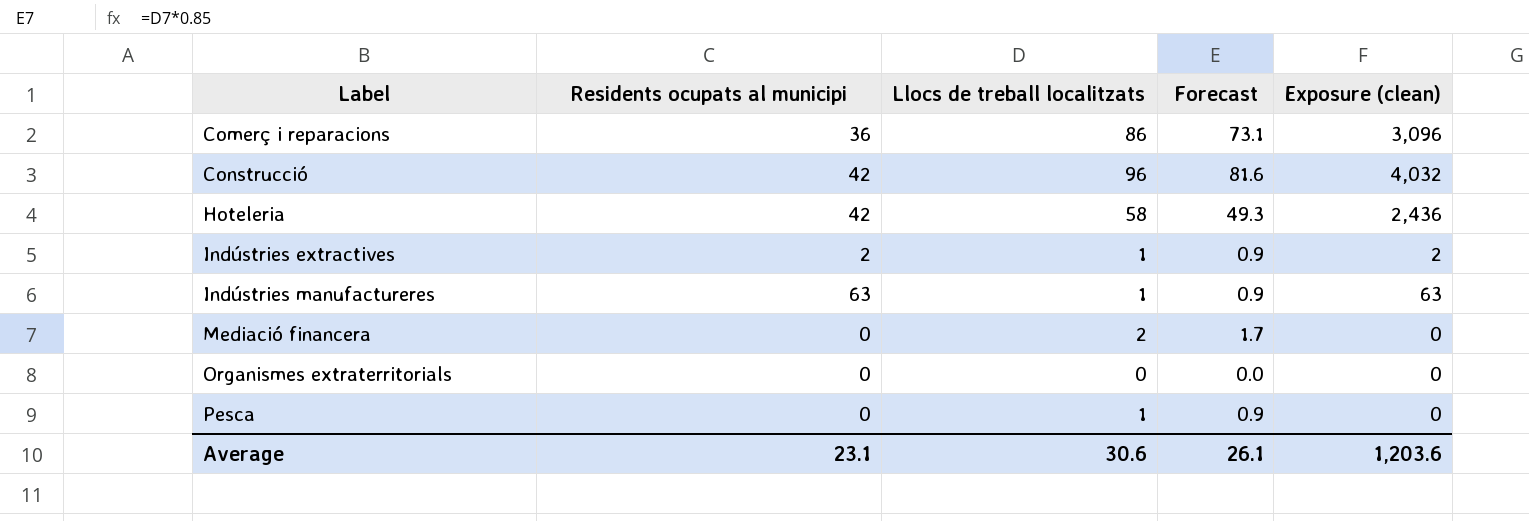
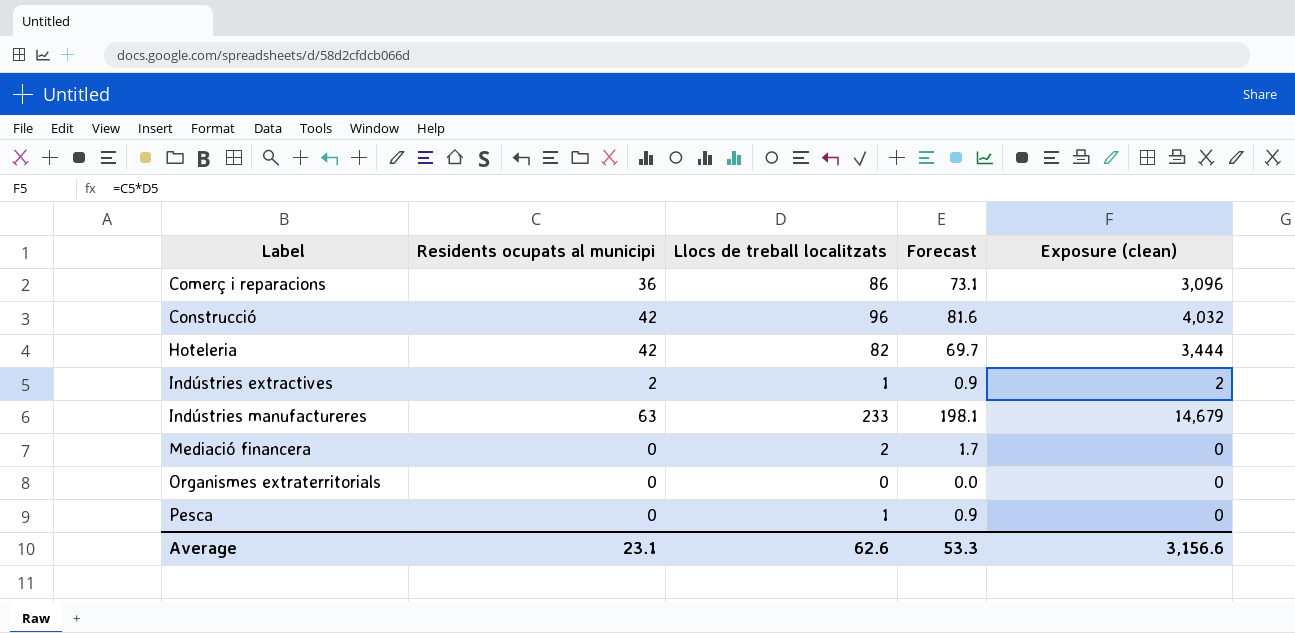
Hoteleria | Llocs de treball localitzats: 58 -> 82
Hoteleria | Forecast: 49.3 -> 69.7
Hoteleria | Exposure (clean): 2,436 -> 3,444
Indústries manufactureres | Llocs de treball localitzats: 1 -> 233
Indústries manufactureres | Forecast: 0.9 -> 198.1
Indústries manufactureres | Exposure (clean): 63 -> 14,679
Average | Llocs de treball localitzats: 30.6 -> 62.6
Average | Forecast: 26.1 -> 53.3
Average | Exposure (clean): 1,203.6 -> 3,156.6

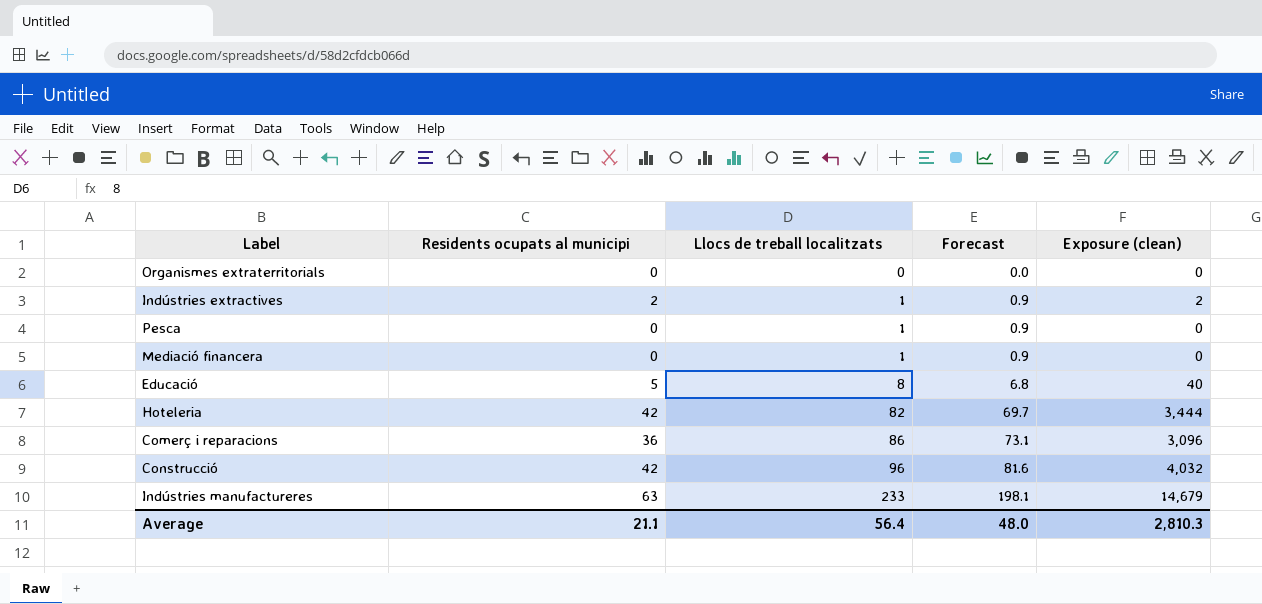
row order: Label ascending -> Llocs de treball localitzats ascending
Mediació financera | Llocs de treball localitzats: 2 -> 1
Mediació financera | Forecast: 1.7 -> 0.9
row Educació: none -> 5 | 8 | 6.8 | 40
Average | Residents ocupats al municipi: 23.1 -> 21.1
Average | Llocs de treball localitzats: 62.6 -> 56.4
Average | Forecast: 53.3 -> 48.0
Average | Exposure (clean): 3,156.6 -> 2,810.3

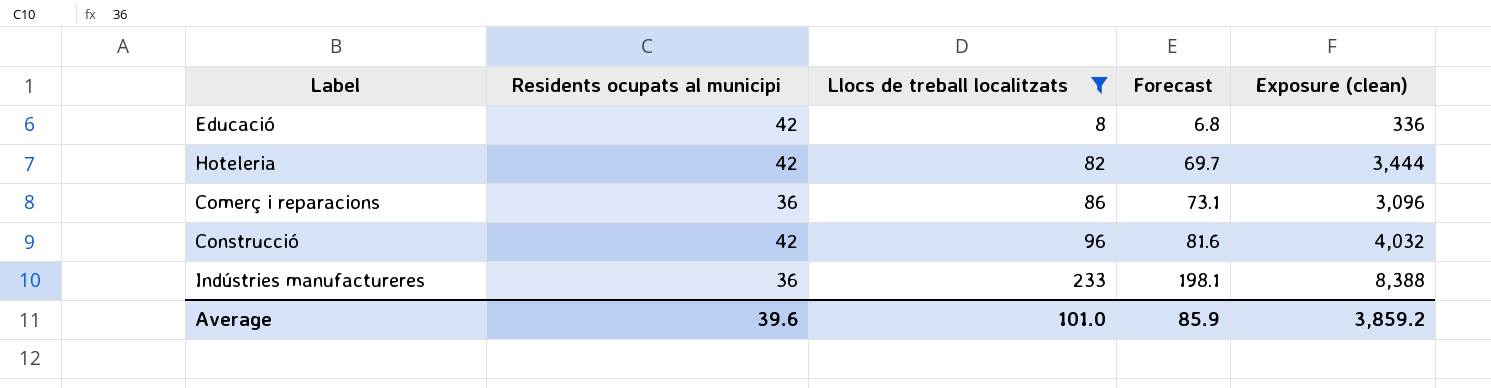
filter: none -> Llocs de treball localitzats >= 8
Educació | Residents ocupats al municipi: 5 -> 42
Educació | Exposure (clean): 40 -> 336
Indústries manufactureres | Residents ocupats al municipi: 63 -> 36
Indústries manufactureres | Exposure (clean): 14,679 -> 8,388
Average | Residents ocupats al municipi: 21.1 -> 39.6
Average | Llocs de treball localitzats: 56.4 -> 101.0
Average | Forecast: 48.0 -> 85.9
Average | Exposure (clean): 2,810.3 -> 3,859.2

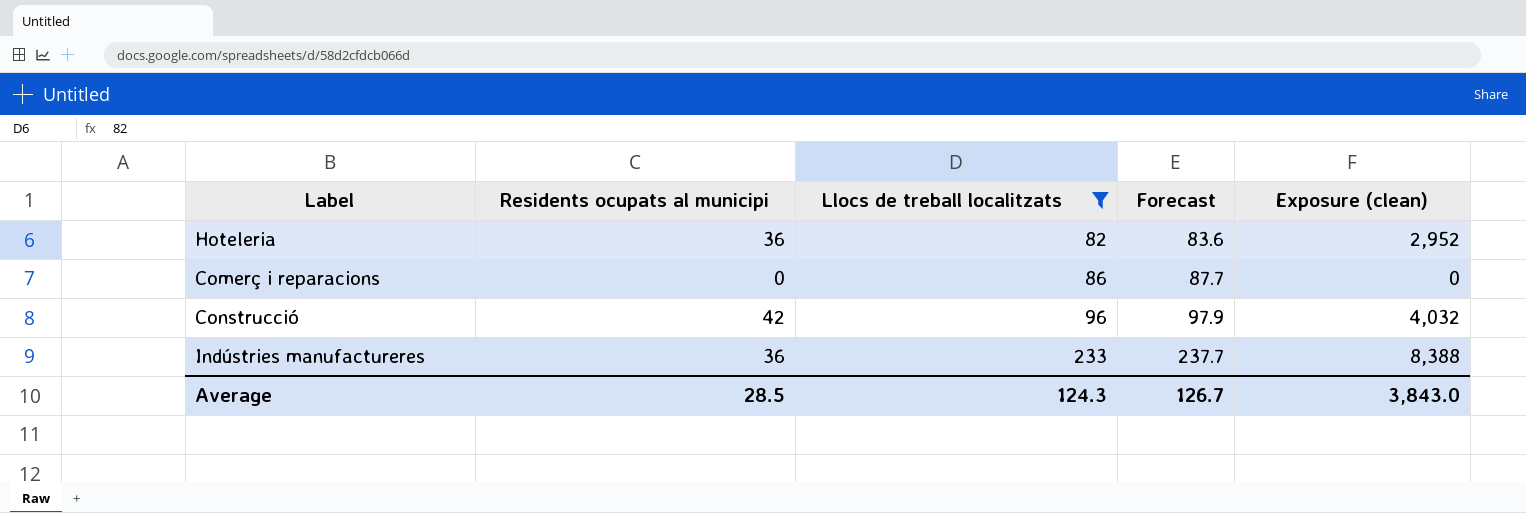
column Forecast | formula: [Llocs de treball localitzats] * 0.85 -> [Llocs de treball localitzats] * 1.02
row Educació: 42 | 8 | 6.8 | 336 -> none
Hoteleria | Residents ocupats al municipi: 42 -> 36
Hoteleria | Exposure (clean): 3,444 -> 2,952
Comerç i reparacions | Residents ocupats al municipi: 36 -> 0
Comerç i reparacions | Exposure (clean): 3,096 -> 0
Average | Residents ocupats al municipi: 39.6 -> 28.5
Average | Llocs de treball localitzats: 101.0 -> 124.3
Average | Forecast: 85.9 -> 126.7
Average | Exposure (clean): 3,859.2 -> 3,843.0

